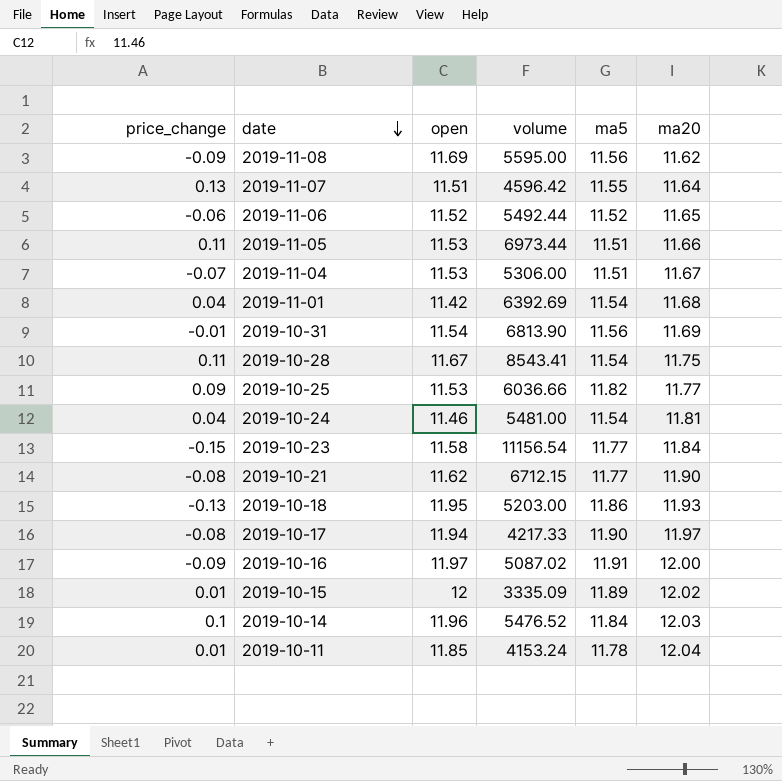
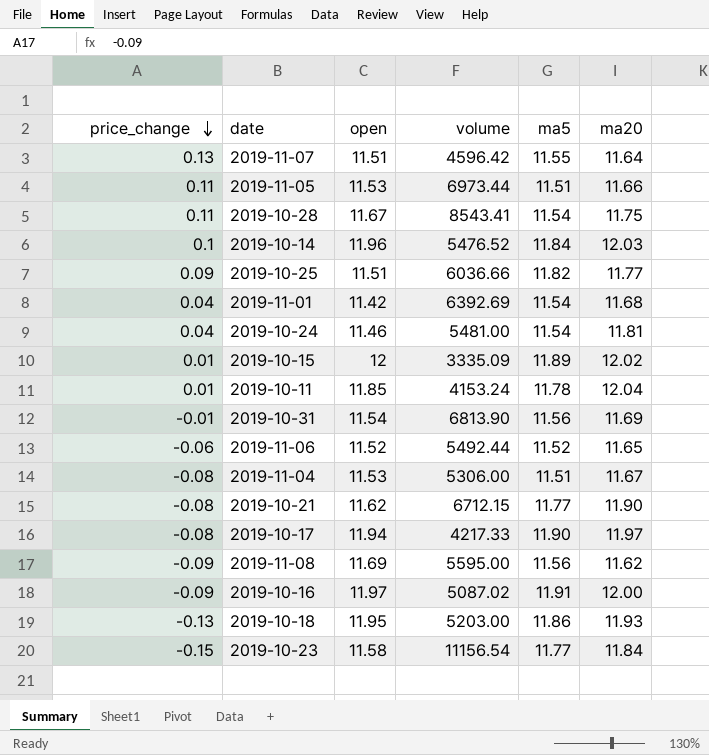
row order: date descending -> price_change descending
2019-10-25 | open: 11.53 -> 11.51
2019-11-04 | price_change: -0.07 -> -0.08

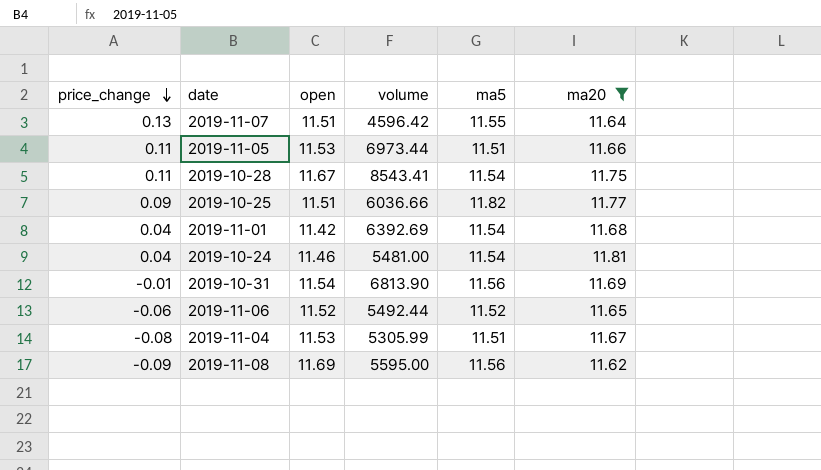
filter: none -> ma20 <= 11.81
2019-11-04 | volume: 5306.00 -> 5305.99

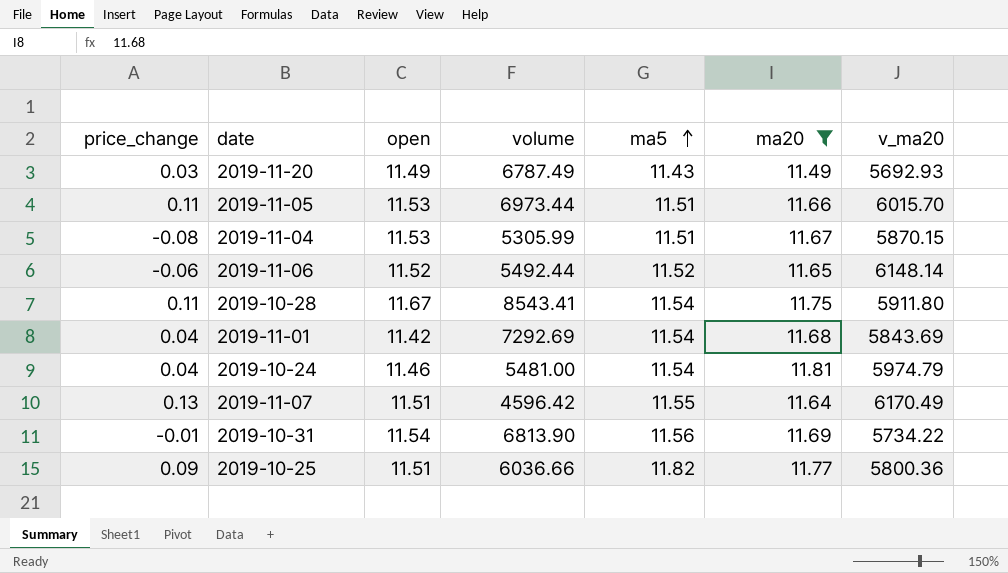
row order: price_change descending -> ma5 ascending
column v_ma20 | position: none -> 7
row 2019-11-08: -0.09 | 11.69 | 5595.00 | 11.56 | 11.62 -> none
row 2019-11-20: none -> 0.03 | 11.49 | 6787.49 | 11.43 | 11.49 | 5692.93
2019-11-01 | volume: 6392.69 -> 7292.69

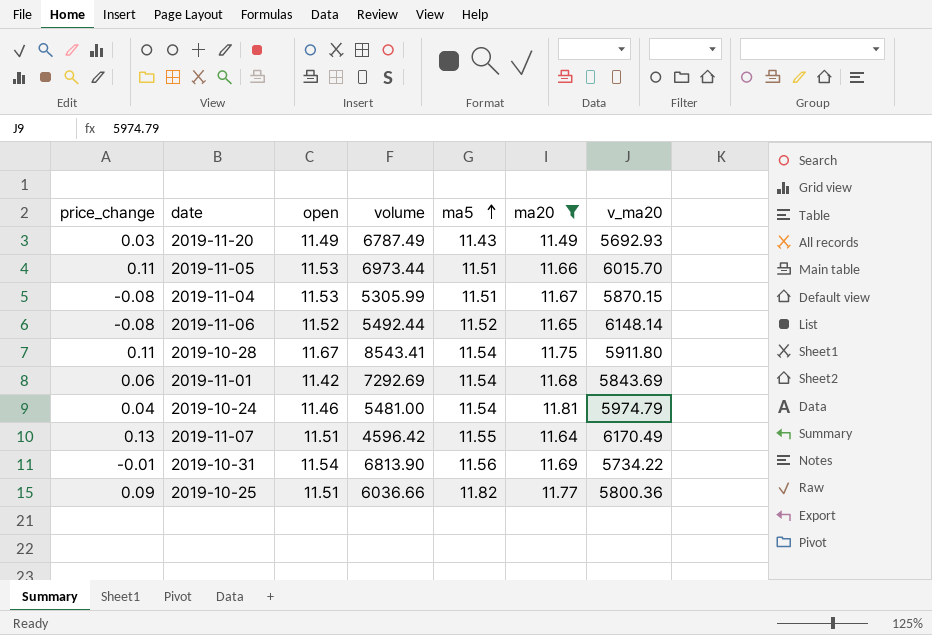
2019-11-06 | price_change: -0.06 -> -0.08
2019-11-01 | price_change: 0.04 -> 0.06

